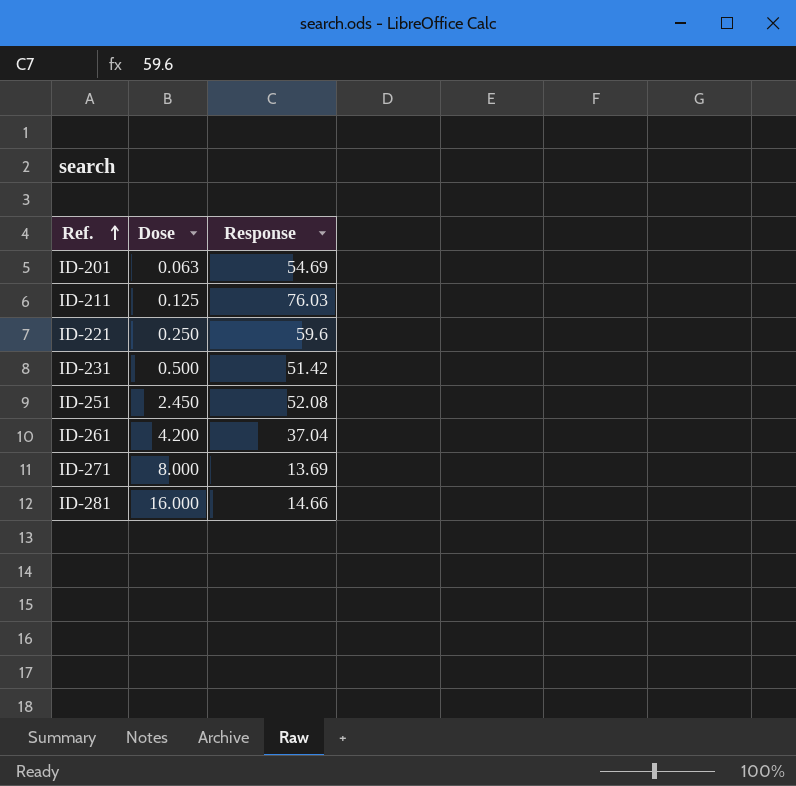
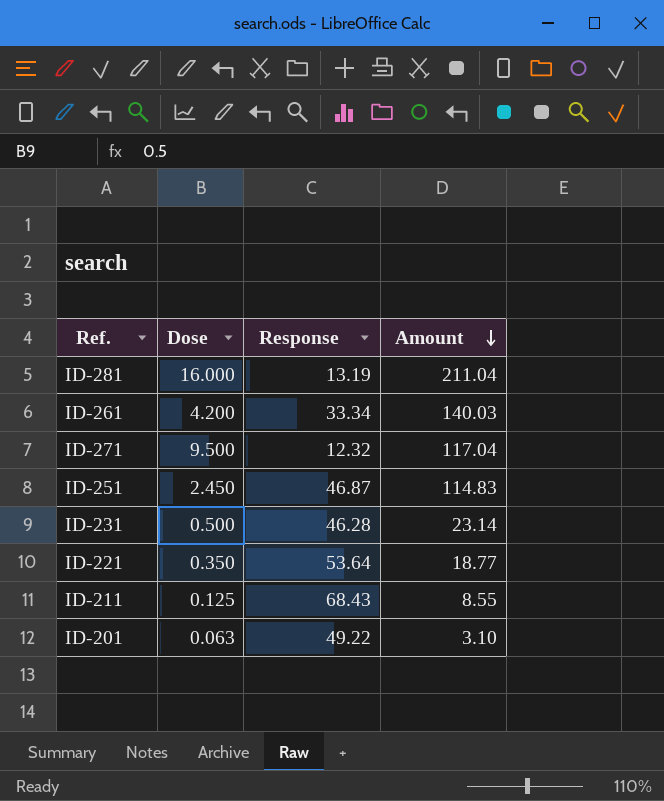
row order: Ref. ascending -> Amount descending
column Amount | formula: none -> [Dose] * [Response]
ID-281 | Response: 14.66 -> 13.19
ID-261 | Response: 37.04 -> 33.34
ID-271 | Dose: 8.000 -> 9.500
ID-271 | Response: 13.69 -> 12.32
ID-251 | Response: 52.08 -> 46.87
ID-231 | Response: 51.42 -> 46.28
ID-221 | Dose: 0.250 -> 0.350
ID-221 | Response: 59.6 -> 53.64
ID-211 | Response: 76.03 -> 68.43
ID-201 | Response: 54.69 -> 49.22

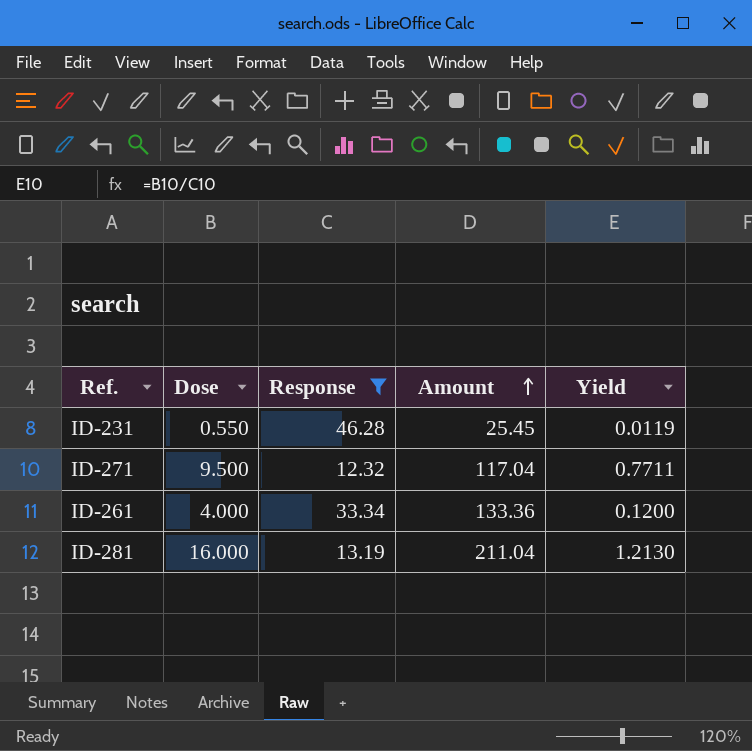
filter: none -> Response <= 46.28
row order: Amount descending -> Amount ascending
column Yield | formula: none -> [Dose] / [Response]
ID-231 | Dose: 0.500 -> 0.550
ID-231 | Amount: 23.14 -> 25.45
ID-261 | Dose: 4.200 -> 4.000
ID-261 | Amount: 140.03 -> 133.36

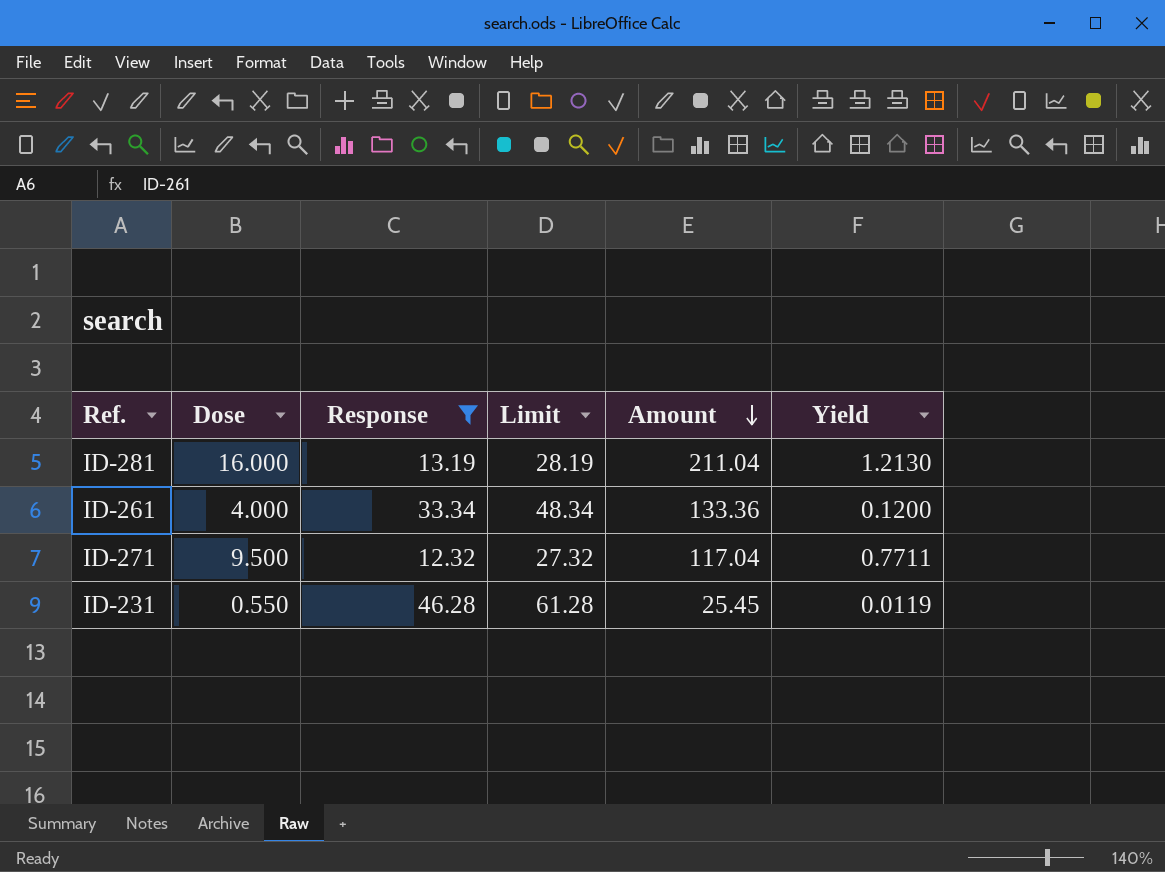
row order: Amount ascending -> Amount descending
column Limit | formula: none -> [Response] + 15

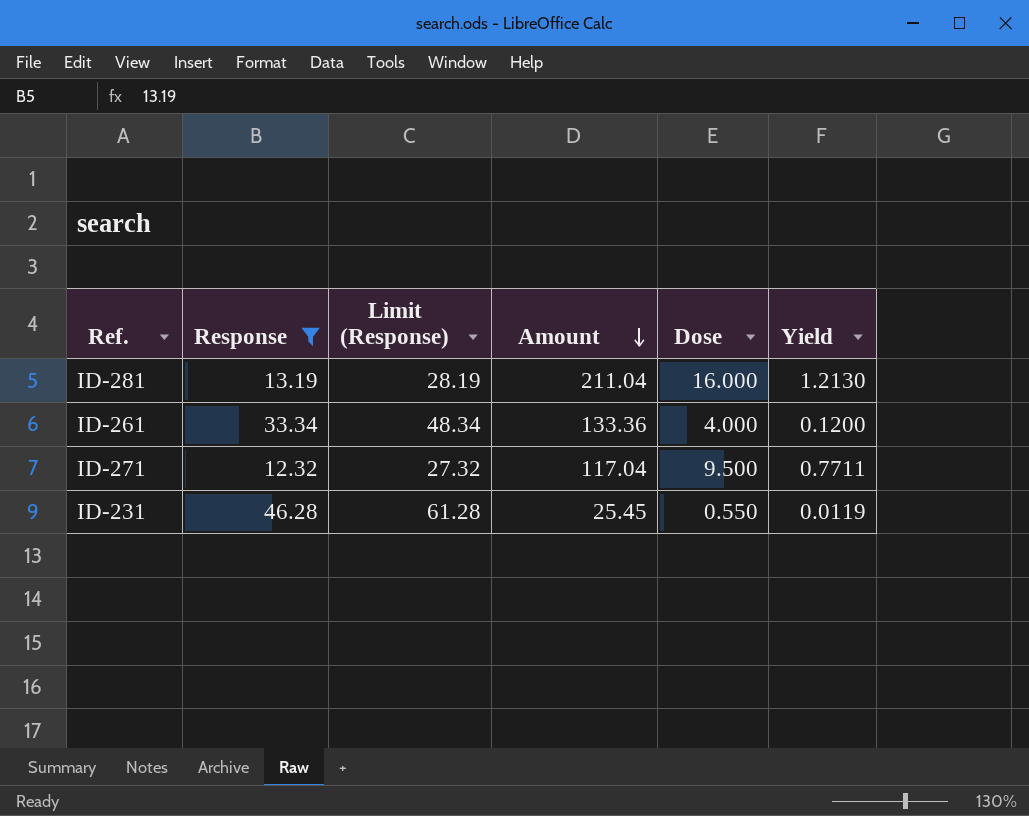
column name: Limit -> Limit (Response)
column Dose | position: 2 -> 5

